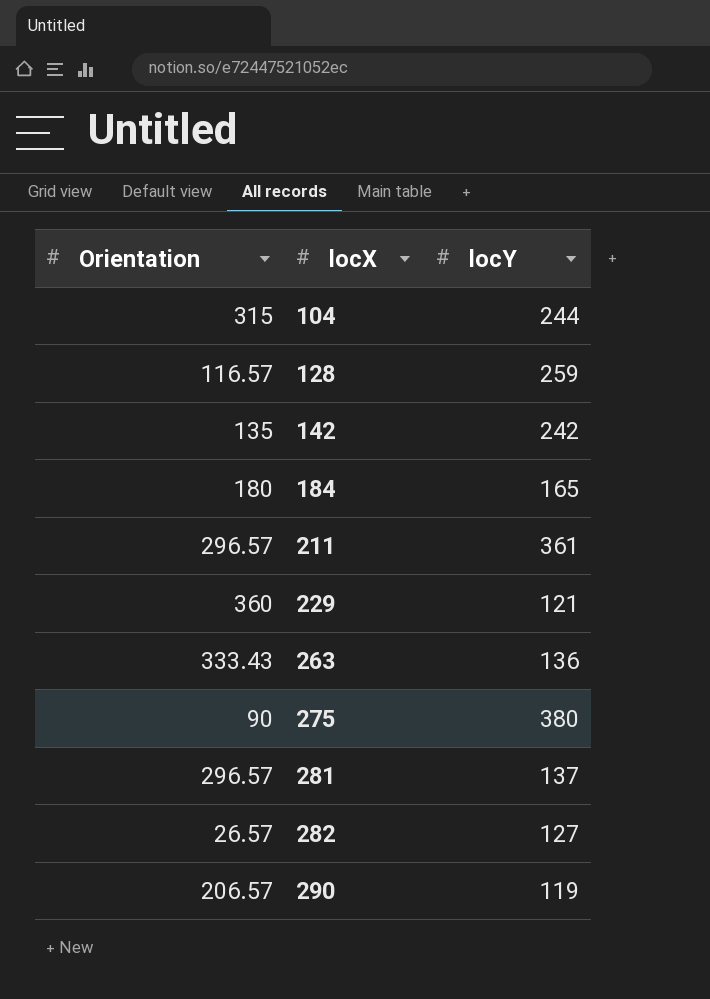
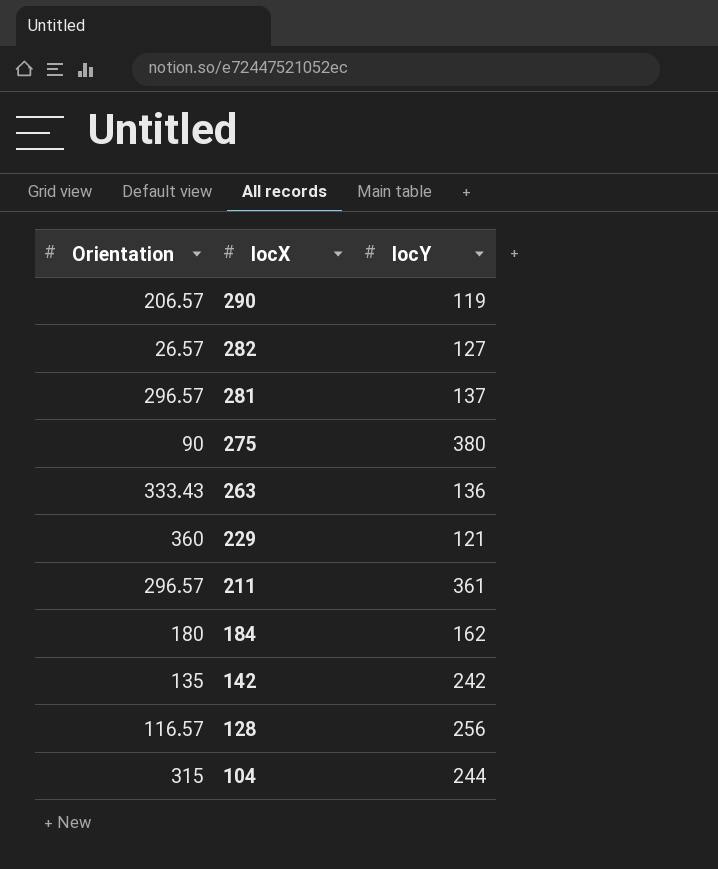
row order: locX ascending -> locX descending
184 | locY: 165 -> 162
128 | locY: 259 -> 256

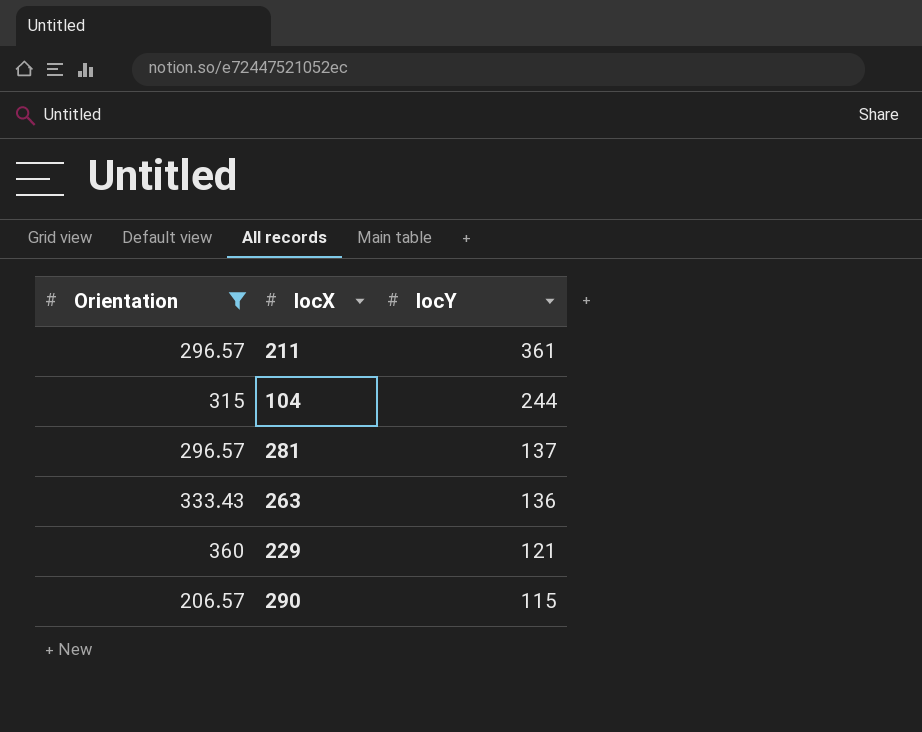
filter: none -> Orientation >= 206.57
row order: locX descending -> locY descending
290 | locY: 119 -> 115

